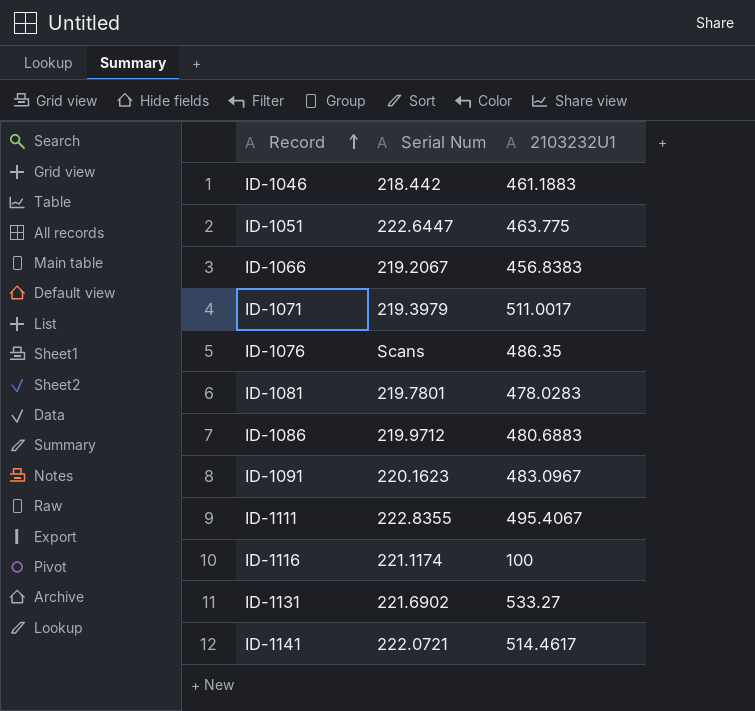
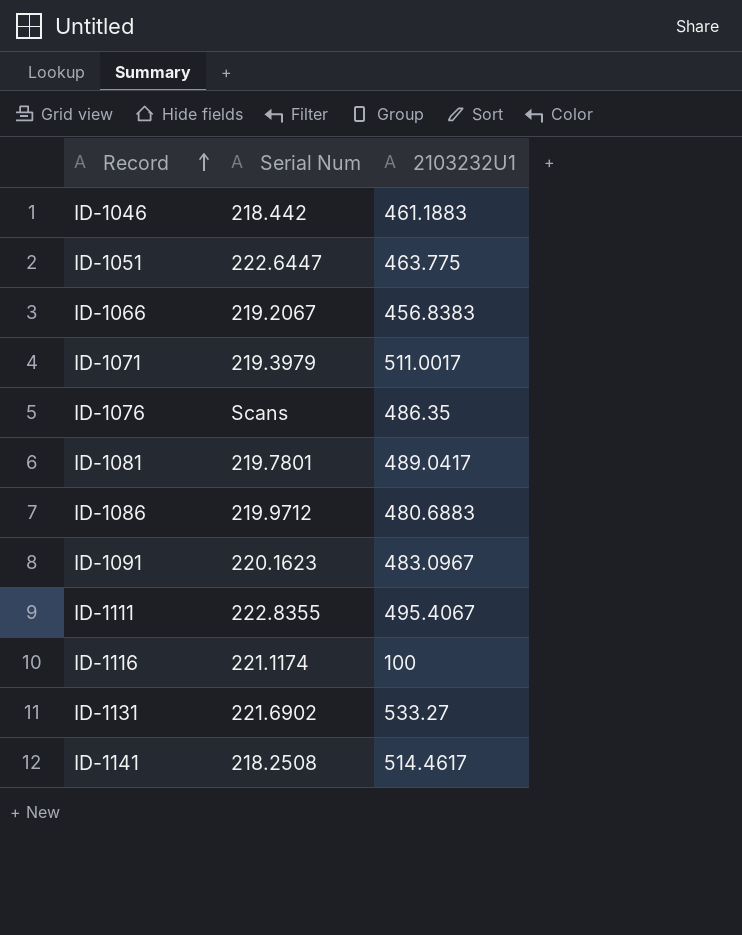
ID-1081 | 2103232U1: 478.0283 -> 489.0417
ID-1141 | Serial Num: 222.0721 -> 218.2508

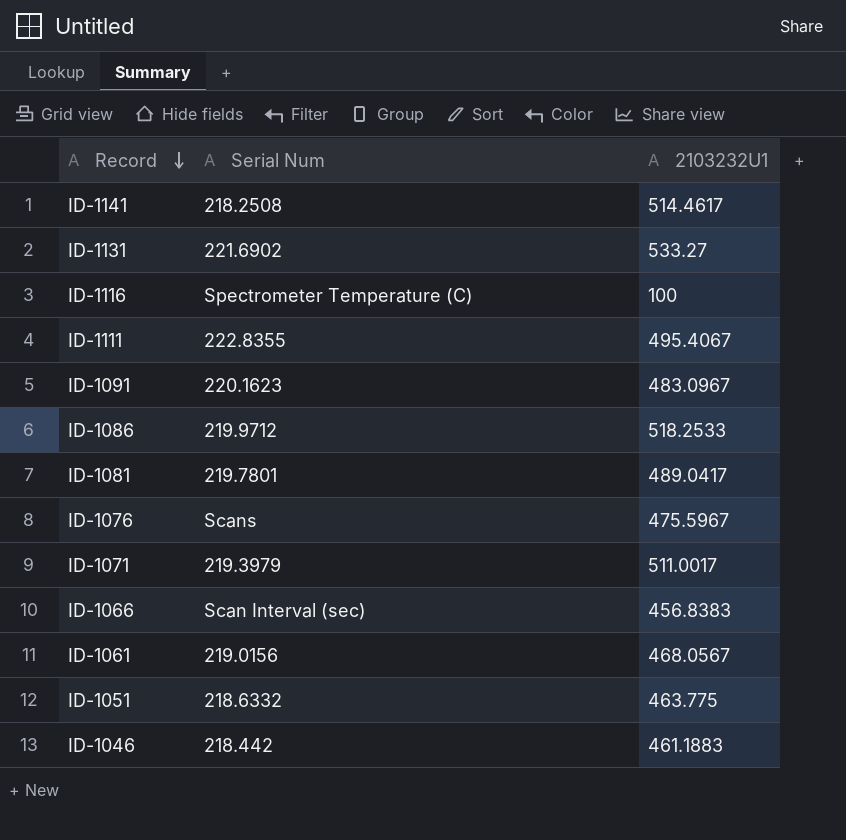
row order: Record ascending -> Record descending
ID-1116 | Serial Num: 221.1174 -> Spectrometer Temperature (C)
ID-1086 | 2103232U1: 480.6883 -> 518.2533
ID-1076 | 2103232U1: 486.35 -> 475.5967
ID-1066 | Serial Num: 219.2067 -> Scan Interval (sec)
row ID-1061: none -> 219.0156 | 468.0567
ID-1051 | Serial Num: 222.6447 -> 218.6332

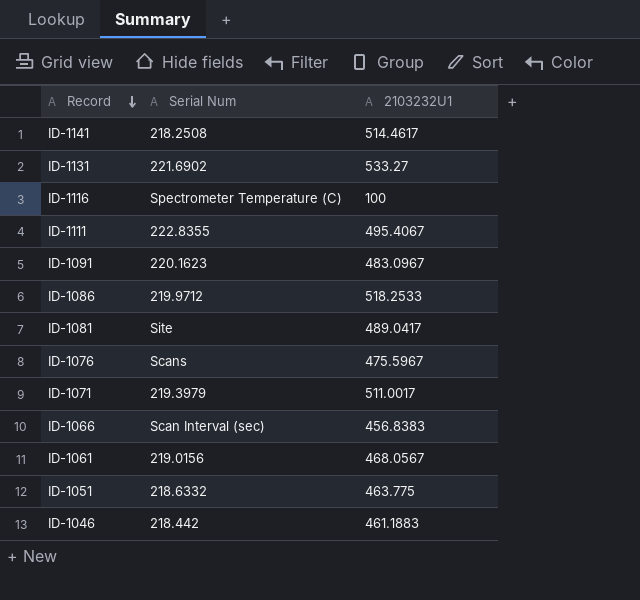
ID-1081 | Serial Num: 219.7801 -> Site

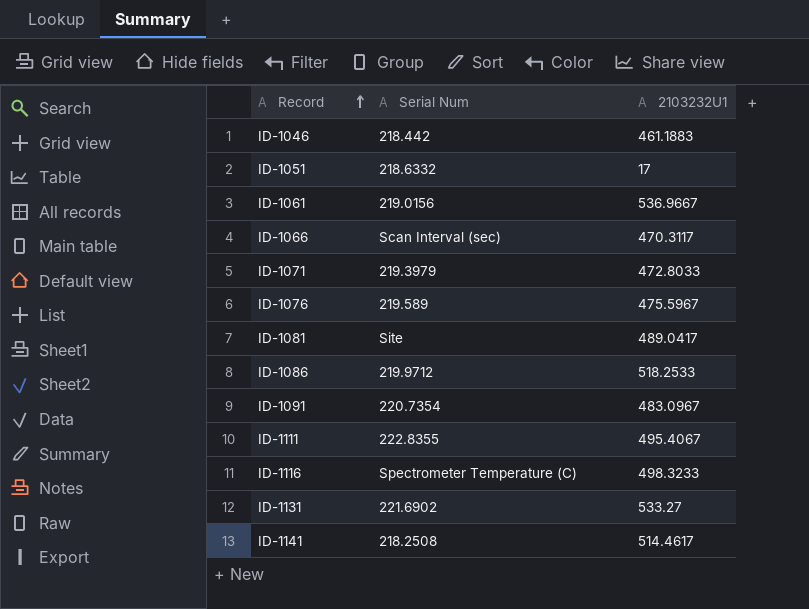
row order: Record descending -> Record ascending
ID-1051 | 2103232U1: 463.775 -> 17
ID-1061 | 2103232U1: 468.0567 -> 536.9667
ID-1066 | 2103232U1: 456.8383 -> 470.3117
ID-1071 | 2103232U1: 511.0017 -> 472.8033
ID-1076 | Serial Num: Scans -> 219.589
ID-1091 | Serial Num: 220.1623 -> 220.7354
ID-1116 | 2103232U1: 100 -> 498.3233

